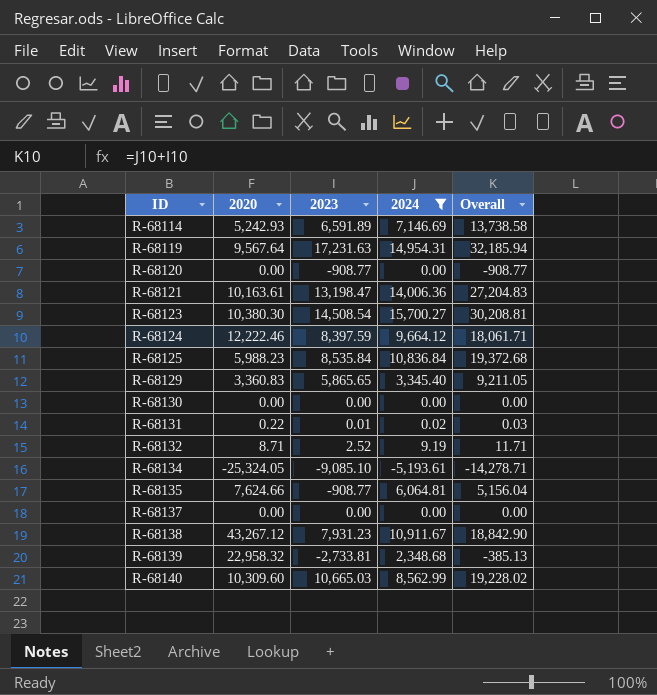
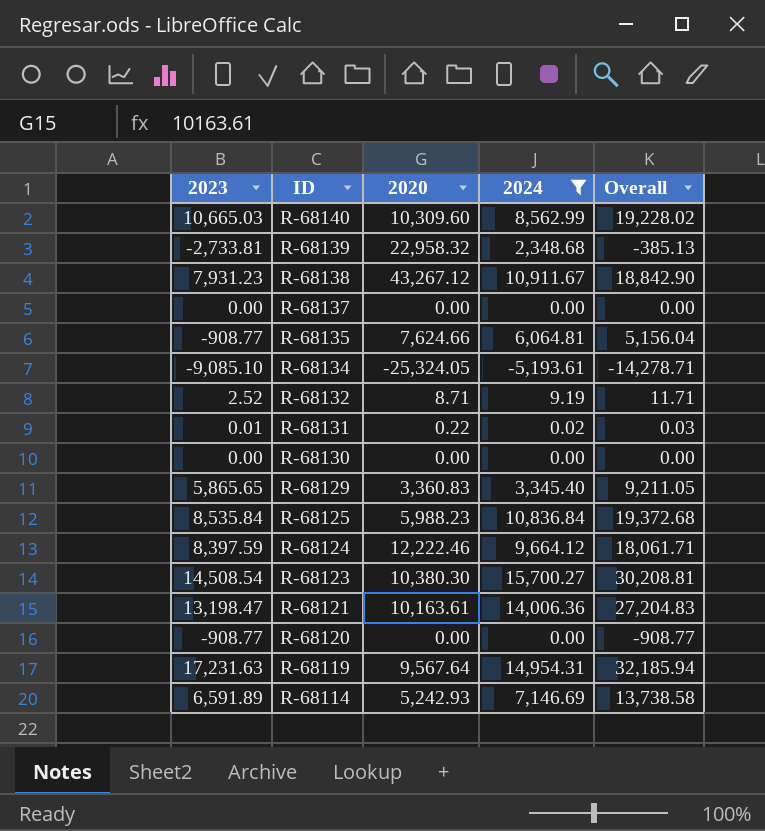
row order: ID ascending -> ID descending
column 2023 | position: 3 -> 1

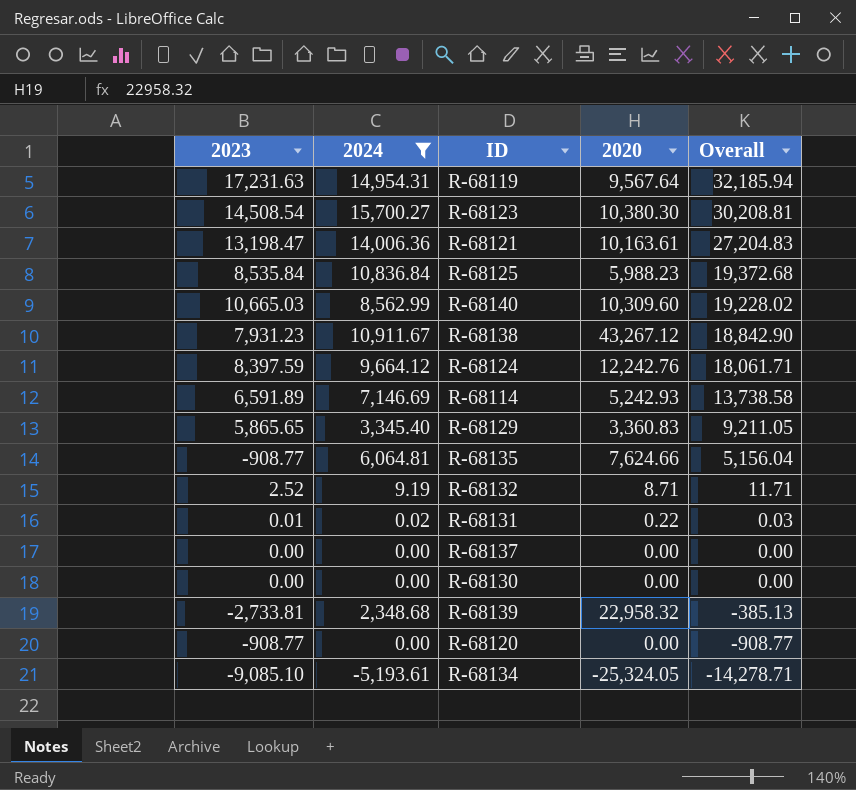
row order: ID descending -> Overall descending
column 2024 | position: 4 -> 2
R-68124 | 2020: 12,222.46 -> 12,242.76

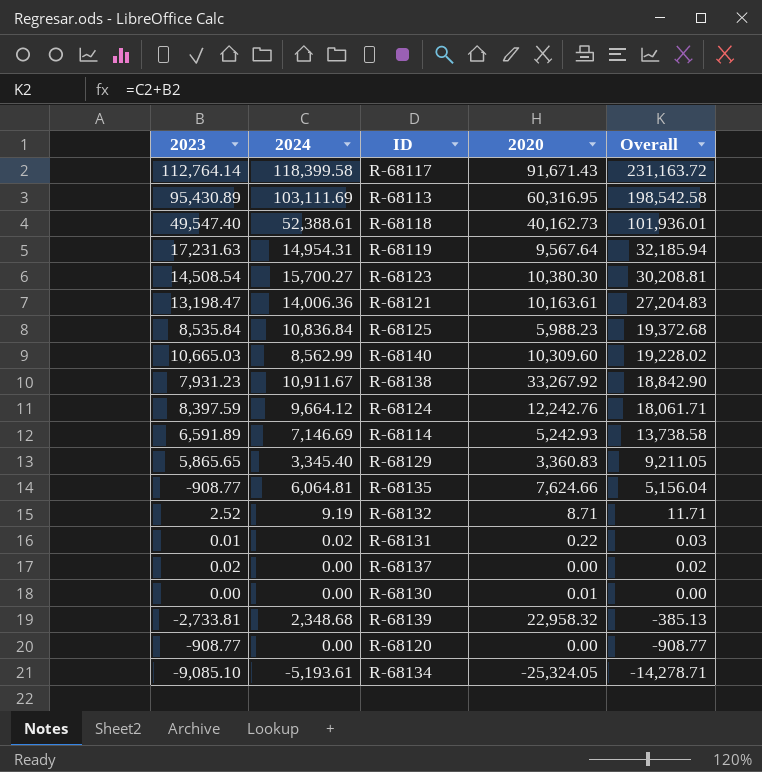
filter: 2024 <= 15,700.27 -> none
R-68138 | 2020: 43,267.12 -> 33,267.92
R-68137 | 2023: 0.00 -> 0.02
R-68137 | Overall: 0.00 -> 0.02
R-68130 | 2020: 0.00 -> 0.01

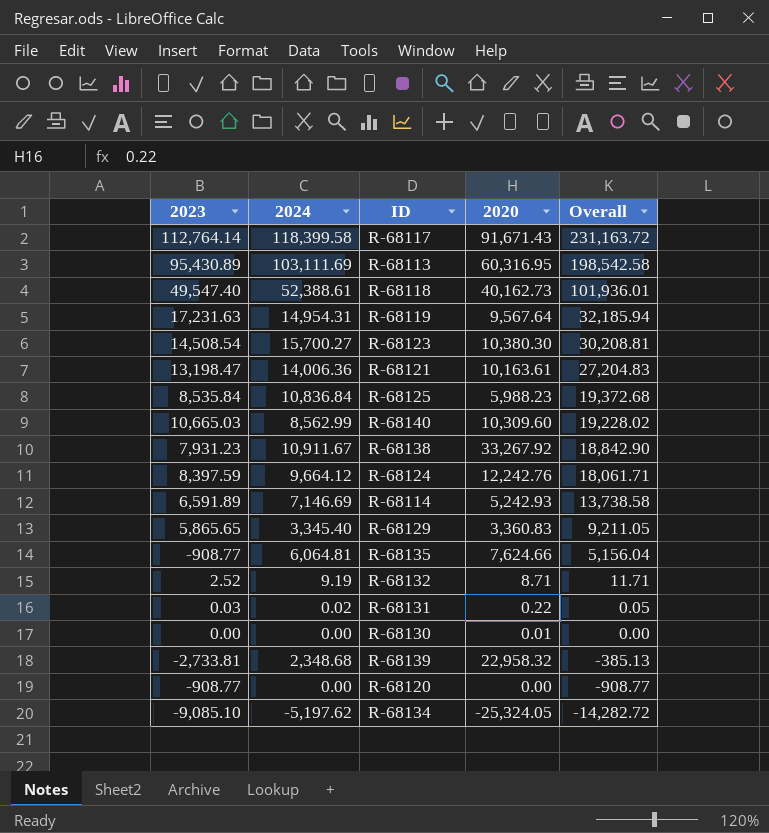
row R-68137: 0.02 | 0.00 | 0.00 | 0.02 -> none
R-68131 | 2023: 0.01 -> 0.03
R-68131 | Overall: 0.03 -> 0.05
R-68134 | 2024: -5,193.61 -> -5,197.62
R-68134 | Overall: -14,278.71 -> -14,282.72

